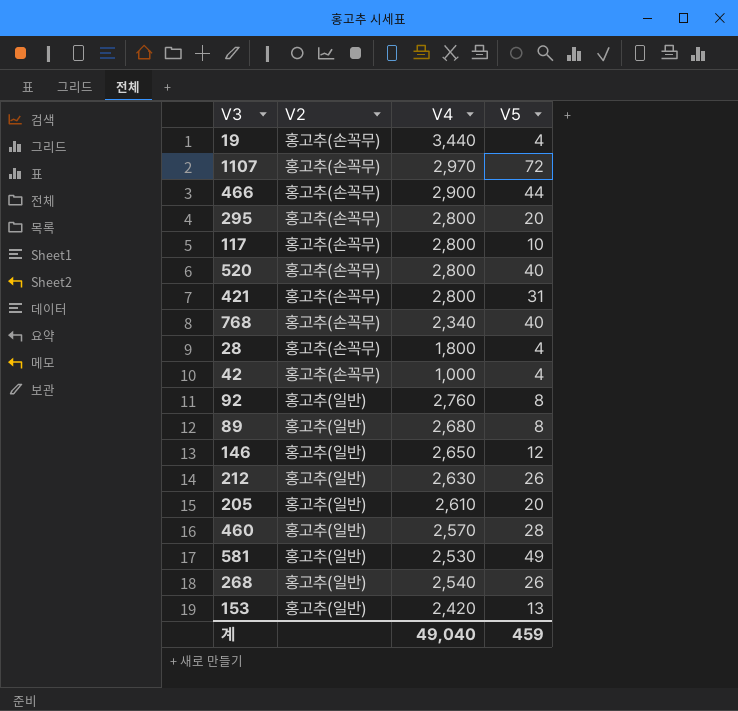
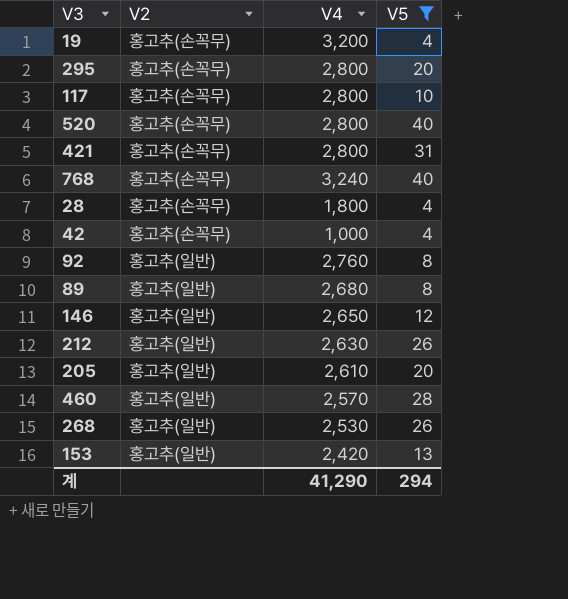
filter: none -> V5 <= 40
19 | V4: 3,440 -> 3,200
768 | V4: 2,340 -> 3,240
268 | V4: 2,540 -> 2,530
계 | V4: 49,040 -> 41,290
계 | V5: 459 -> 294

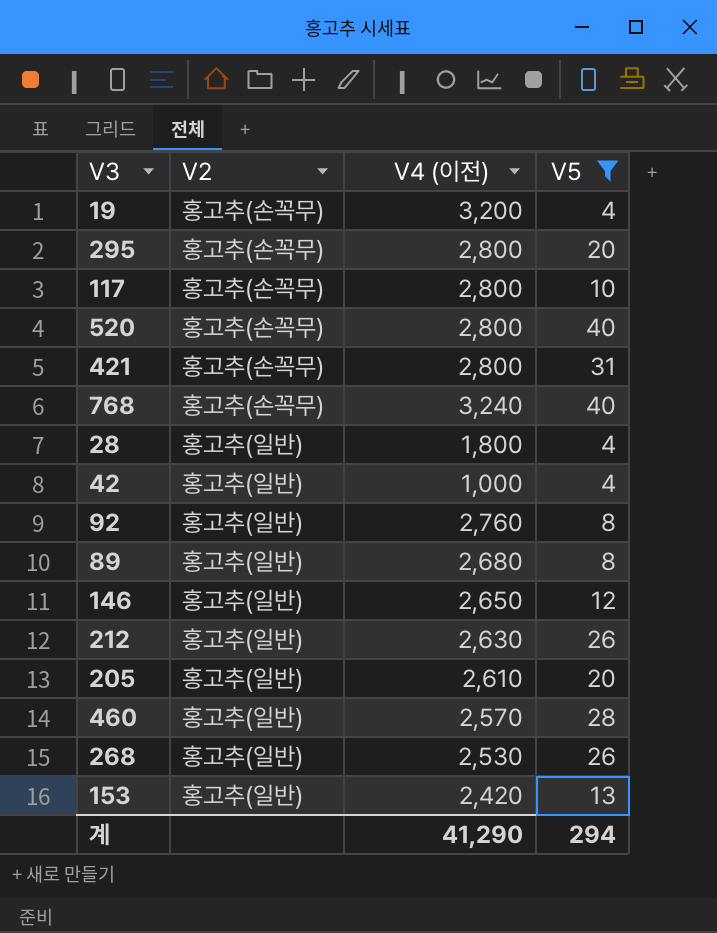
column name: V4 -> V4 (이전)
28 | V2: 홍고추(손꼭무) -> 홍고추(일반)
42 | V2: 홍고추(손꼭무) -> 홍고추(일반)

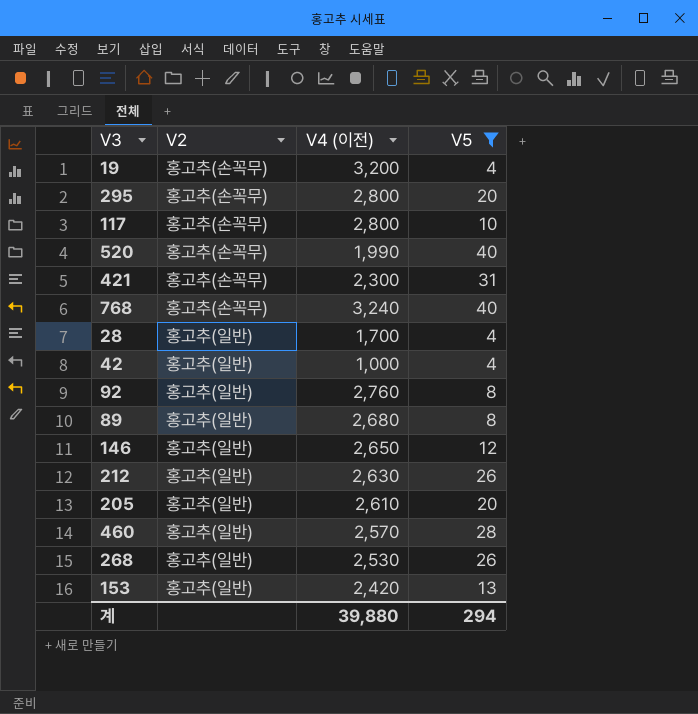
520 | V4 (이전): 2,800 -> 1,990
421 | V4 (이전): 2,800 -> 2,300
28 | V4 (이전): 1,800 -> 1,700
계 | V4 (이전): 41,290 -> 39,880

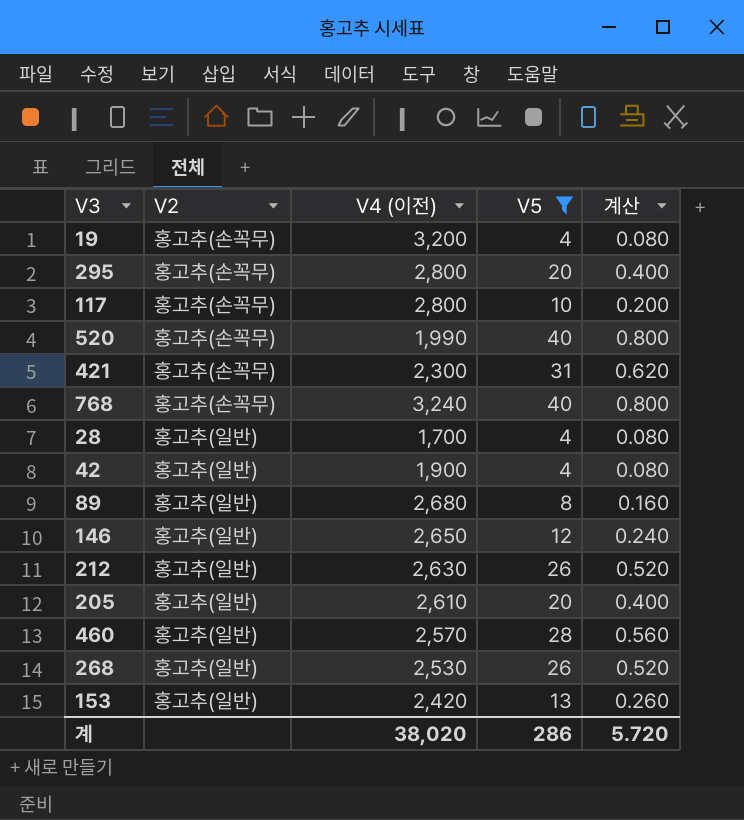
column 계산 | formula: none -> [V5] * 0.02
row 92: 홍고추(일반) | 2,760 | 8 -> none
42 | V4 (이전): 1,000 -> 1,900
계 | V4 (이전): 39,880 -> 38,020
계 | V5: 294 -> 286

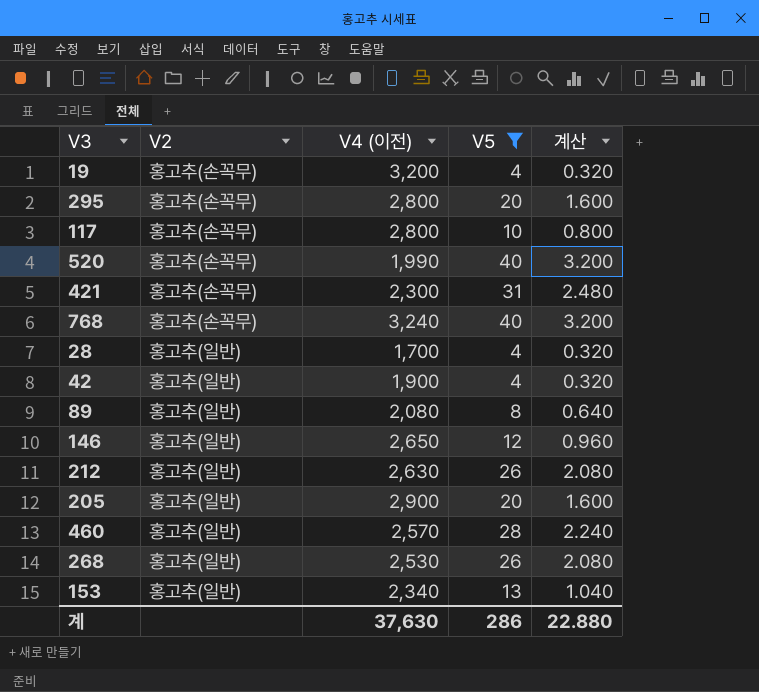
column 계산 | formula: [V5] * 0.02 -> [V5] * 0.08
89 | V4 (이전): 2,680 -> 2,080
205 | V4 (이전): 2,610 -> 2,900
153 | V4 (이전): 2,420 -> 2,340
계 | V4 (이전): 38,020 -> 37,630
계 | 계산: 5.720 -> 22.880

